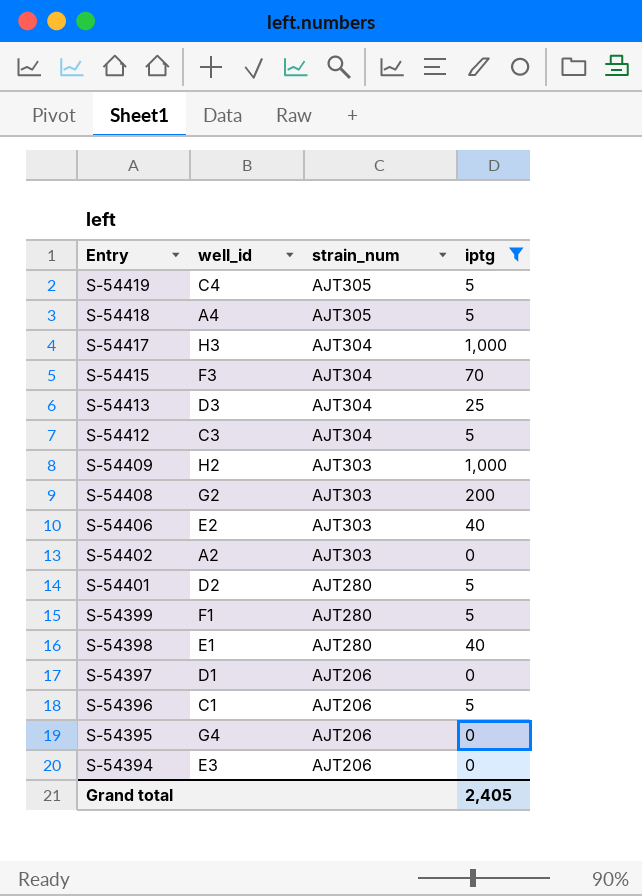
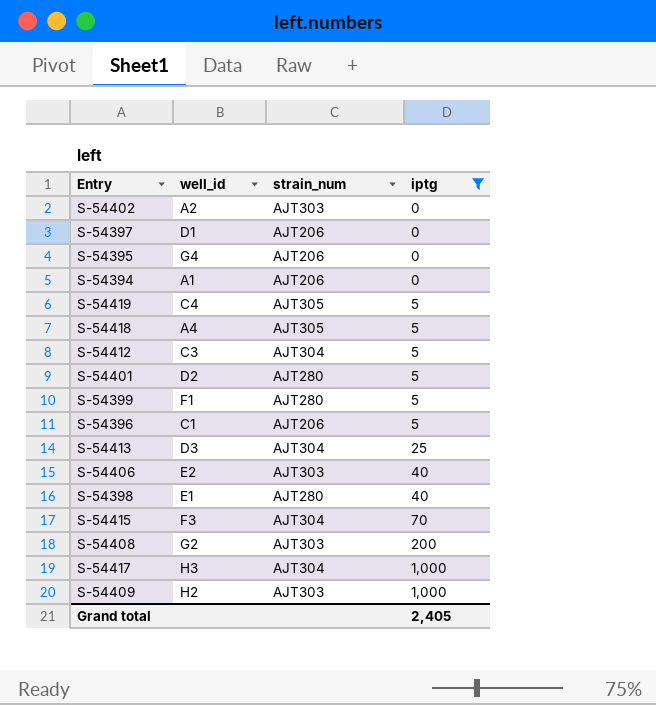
row order: Entry descending -> iptg ascending
S-54394 | well_id: E3 -> A1

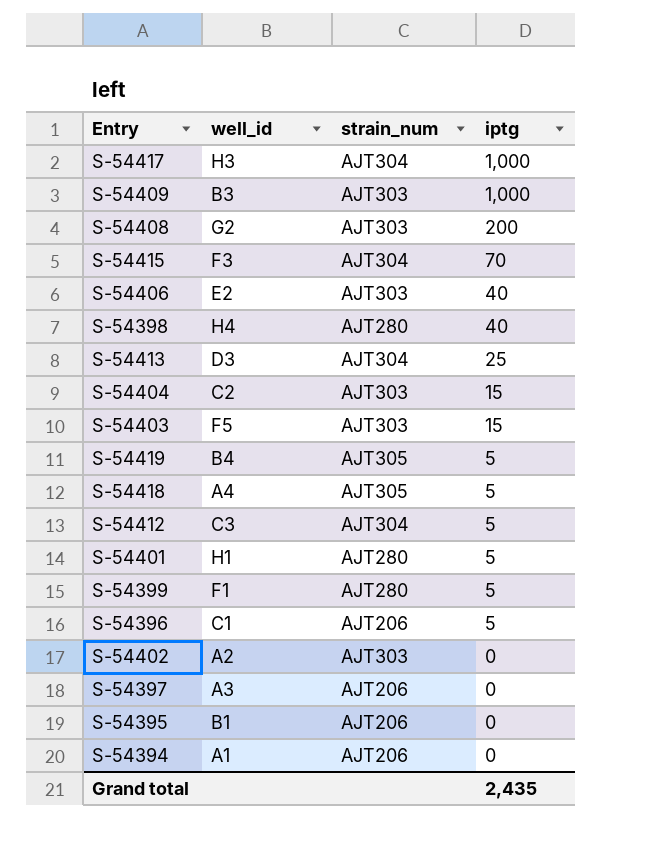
filter: iptg != 15 -> none
row order: iptg ascending -> iptg descending
S-54409 | well_id: H2 -> B3
S-54398 | well_id: E1 -> H4
S-54419 | well_id: C4 -> B4
S-54401 | well_id: D2 -> H1
S-54397 | well_id: D1 -> A3
S-54395 | well_id: G4 -> B1
Grand total | iptg: 2,405 -> 2,435

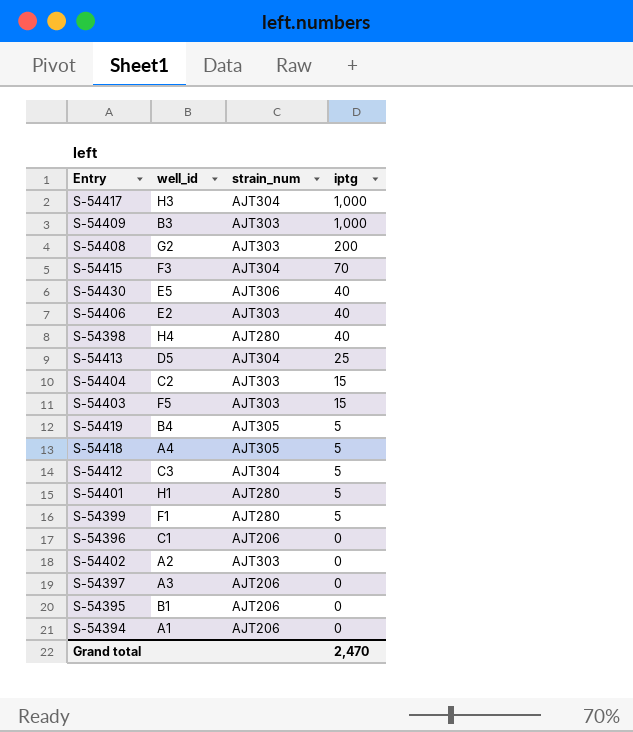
row S-54430: none -> E5 | AJT306 | 40
S-54413 | well_id: D3 -> D5
S-54396 | iptg: 5 -> 0
Grand total | iptg: 2,435 -> 2,470

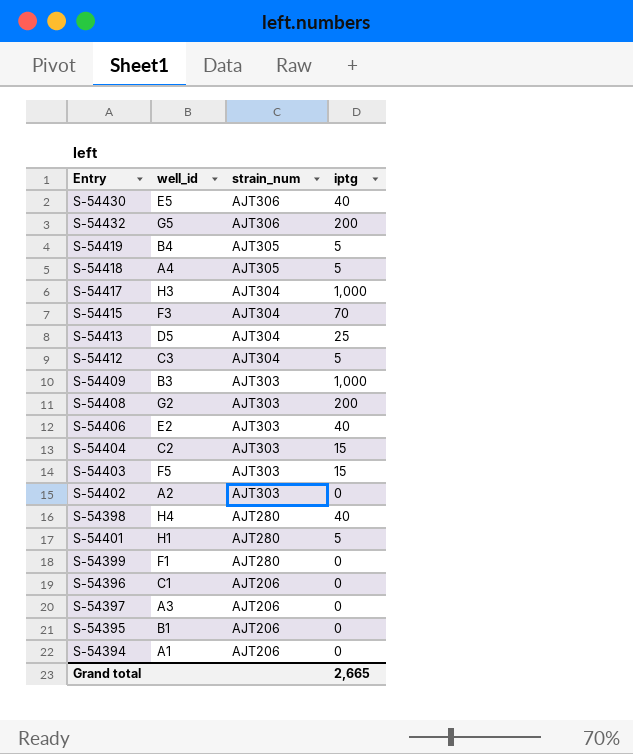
row order: iptg descending -> strain_num descending
row S-54432: none -> G5 | AJT306 | 200
S-54399 | iptg: 5 -> 0
Grand total | iptg: 2,470 -> 2,665

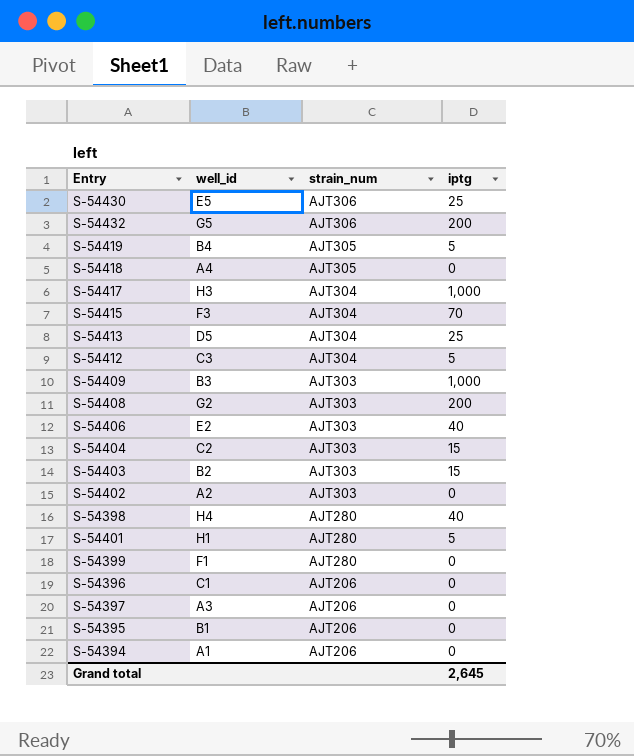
S-54430 | iptg: 40 -> 25
S-54418 | iptg: 5 -> 0
S-54403 | well_id: F5 -> B2
Grand total | iptg: 2,665 -> 2,645

